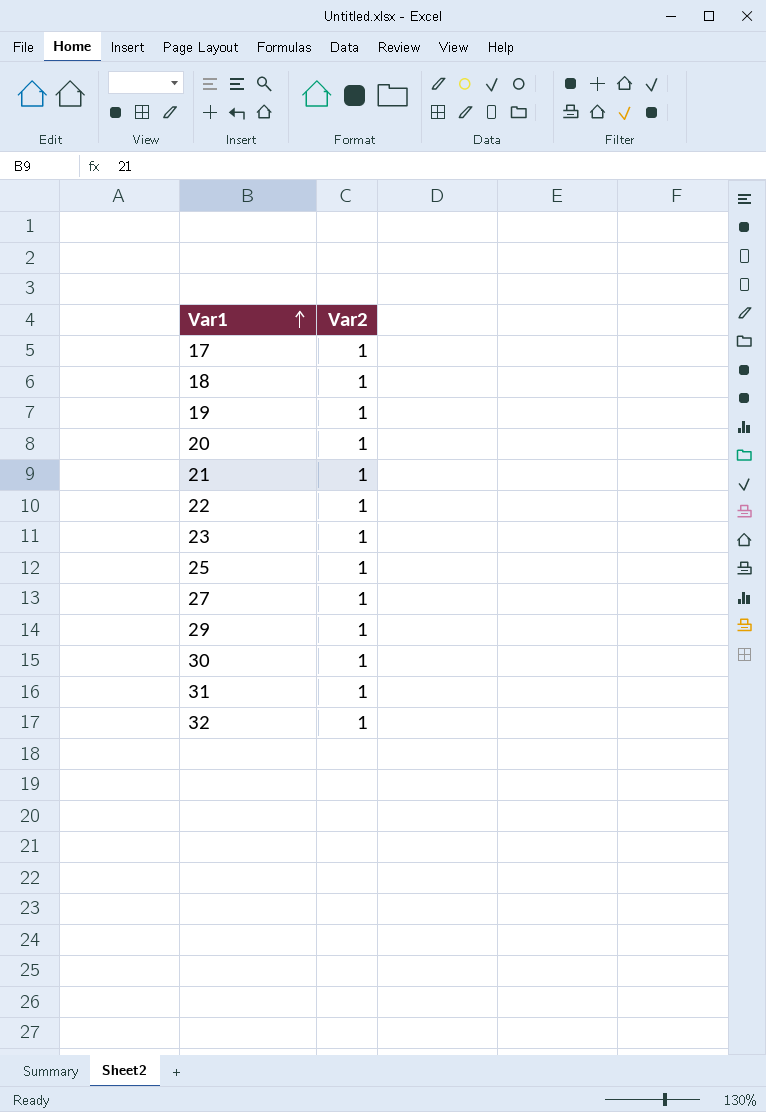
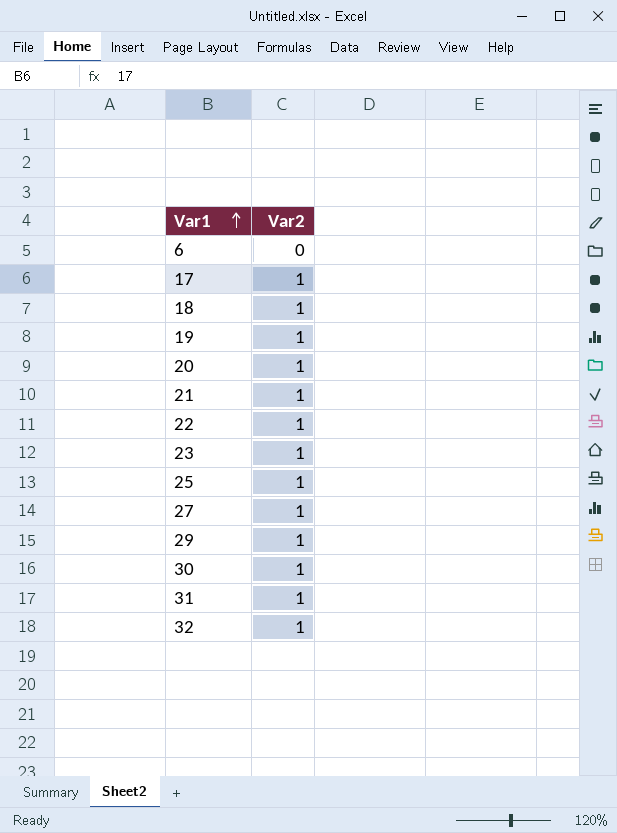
row 6: none -> 0

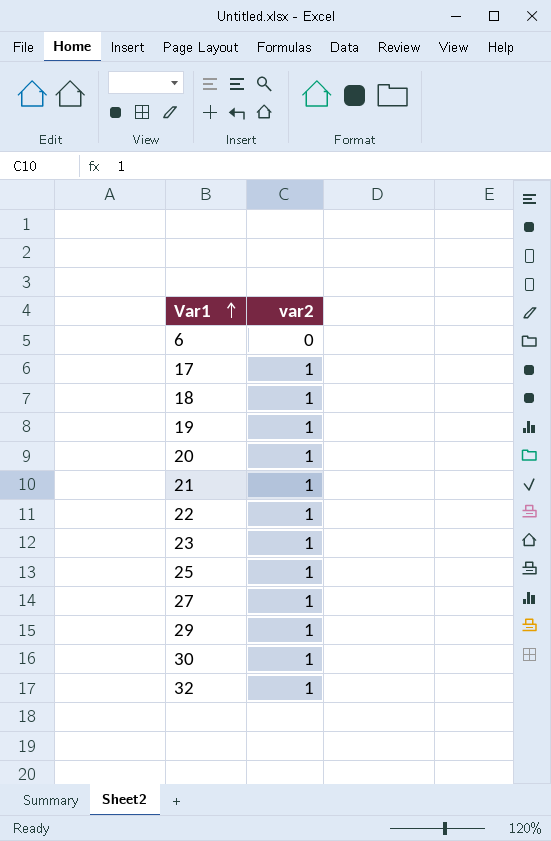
column name: Var2 -> var2
row 31: 1 -> none

